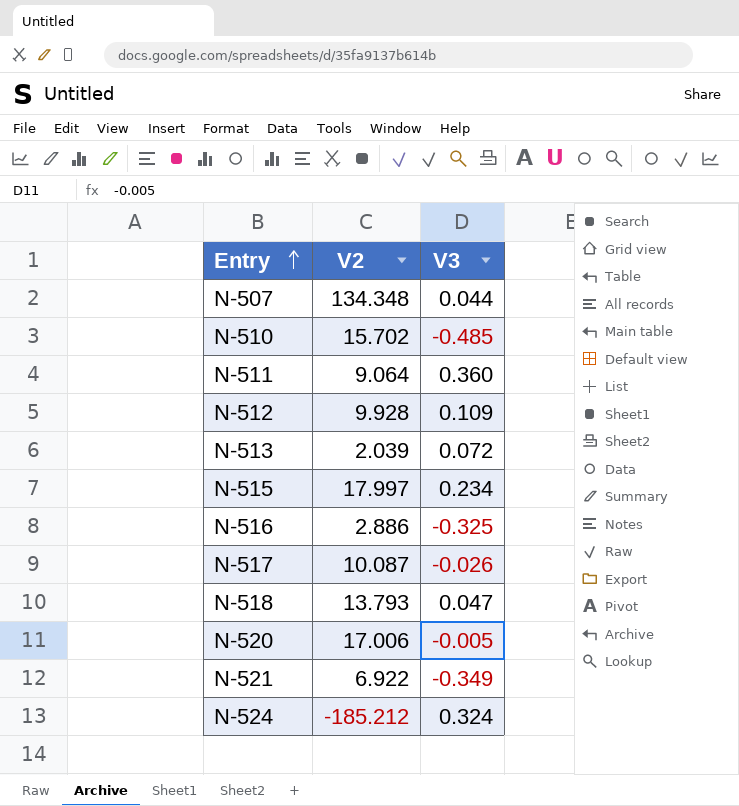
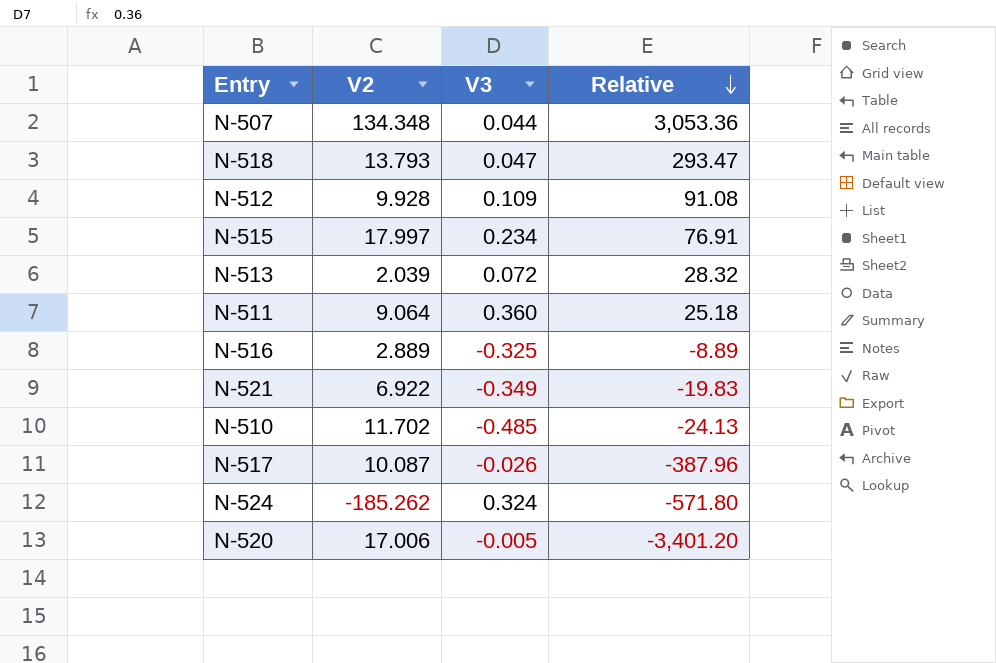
row order: Entry ascending -> Relative descending
column Relative | formula: none -> [V2] / [V3]
N-516 | V2: 2.886 -> 2.889
N-510 | V2: 15.702 -> 11.702
N-524 | V2: -185.212 -> -185.262

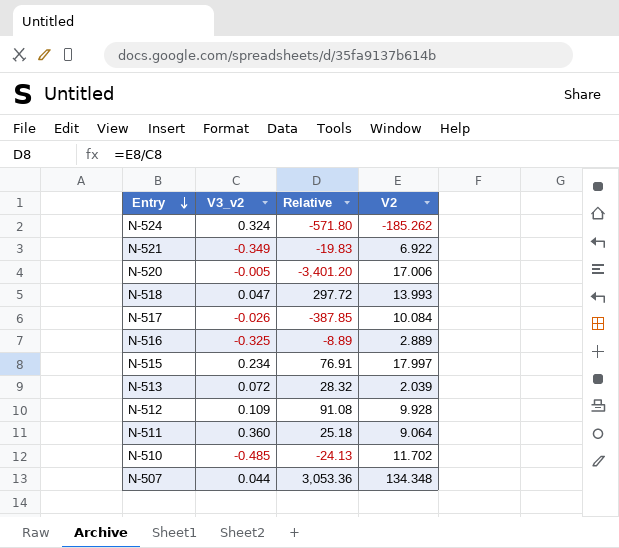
row order: Relative descending -> Entry descending
column name: V3 -> V3_v2
column V2 | position: 2 -> 4
N-518 | Relative: 293.47 -> 297.72
N-518 | V2: 13.793 -> 13.993
N-517 | Relative: -387.96 -> -387.85
N-517 | V2: 10.087 -> 10.084

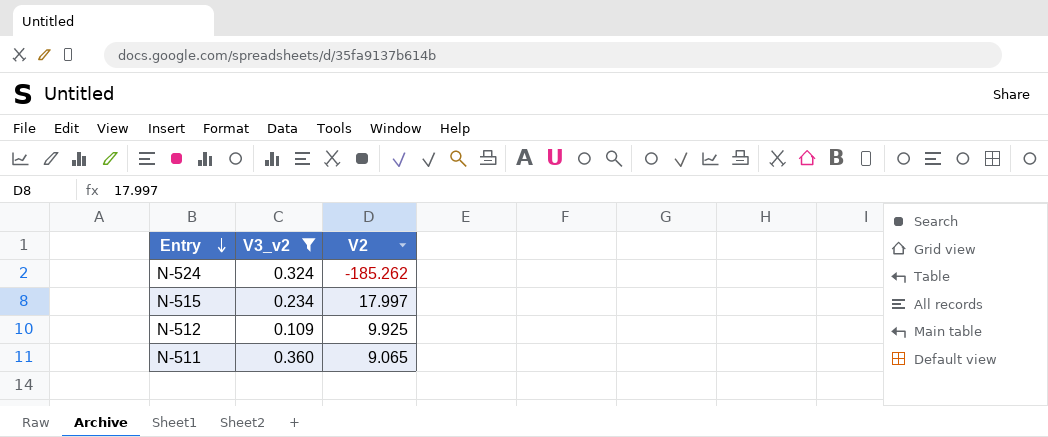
filter: none -> V3_v2 >= 0.109
column Relative | formula: [V2] / [V3_v2] -> none
N-512 | V2: 9.928 -> 9.925
N-511 | V2: 9.064 -> 9.065

